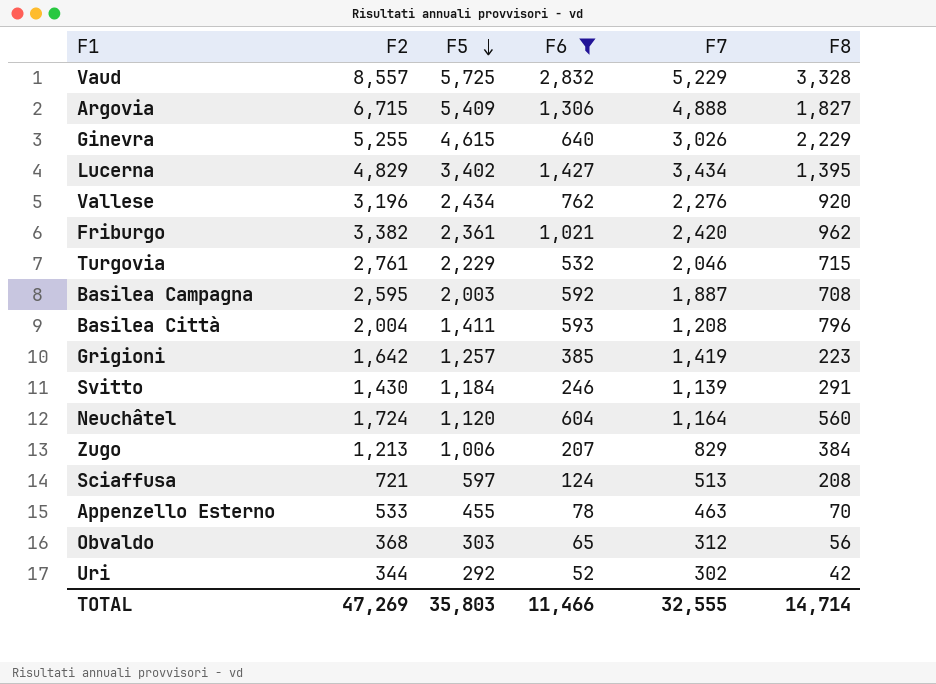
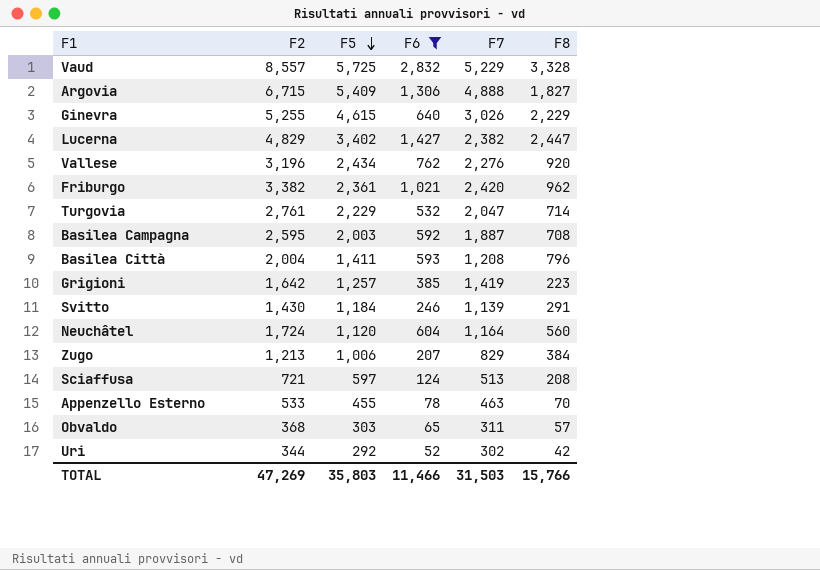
Lucerna | F7: 3,434 -> 2,382
Lucerna | F8: 1,395 -> 2,447
Turgovia | F7: 2,046 -> 2,047
Turgovia | F8: 715 -> 714
Obvaldo | F7: 312 -> 311
Obvaldo | F8: 56 -> 57
TOTAL | F7: 32,555 -> 31,503
TOTAL | F8: 14,714 -> 15,766

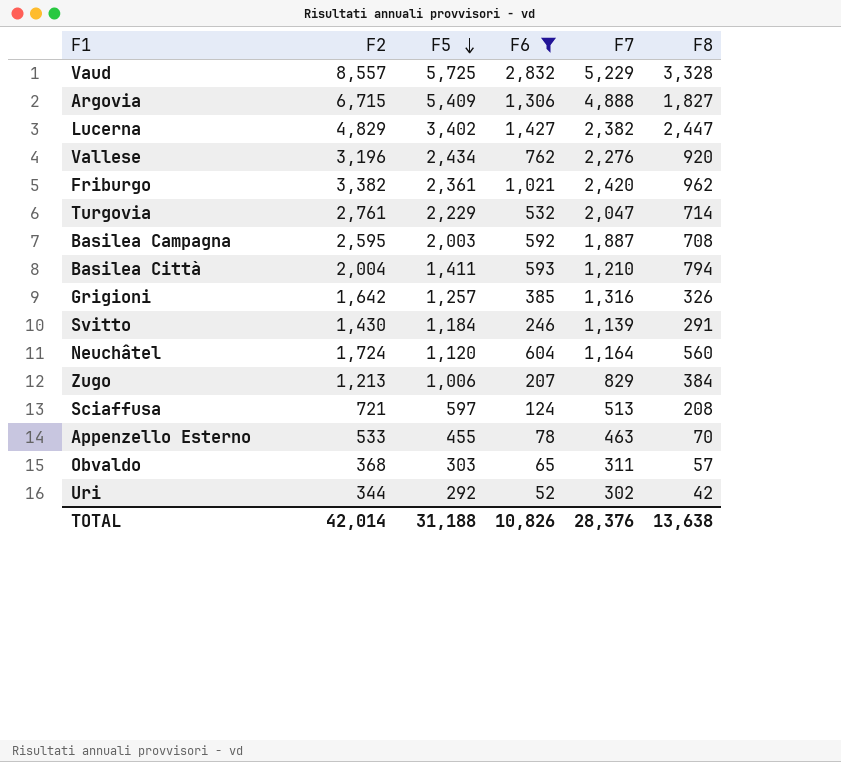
row Ginevra: 5,255 | 4,615 | 640 | 3,026 | 2,229 -> none
Basilea Città | F7: 1,208 -> 1,210
Basilea Città | F8: 796 -> 794
Grigioni | F7: 1,419 -> 1,316
Grigioni | F8: 223 -> 326
TOTAL | F2: 47,269 -> 42,014
TOTAL | F5: 35,803 -> 31,188
TOTAL | F6: 11,466 -> 10,826
TOTAL | F7: 31,503 -> 28,376
TOTAL | F8: 15,766 -> 13,638

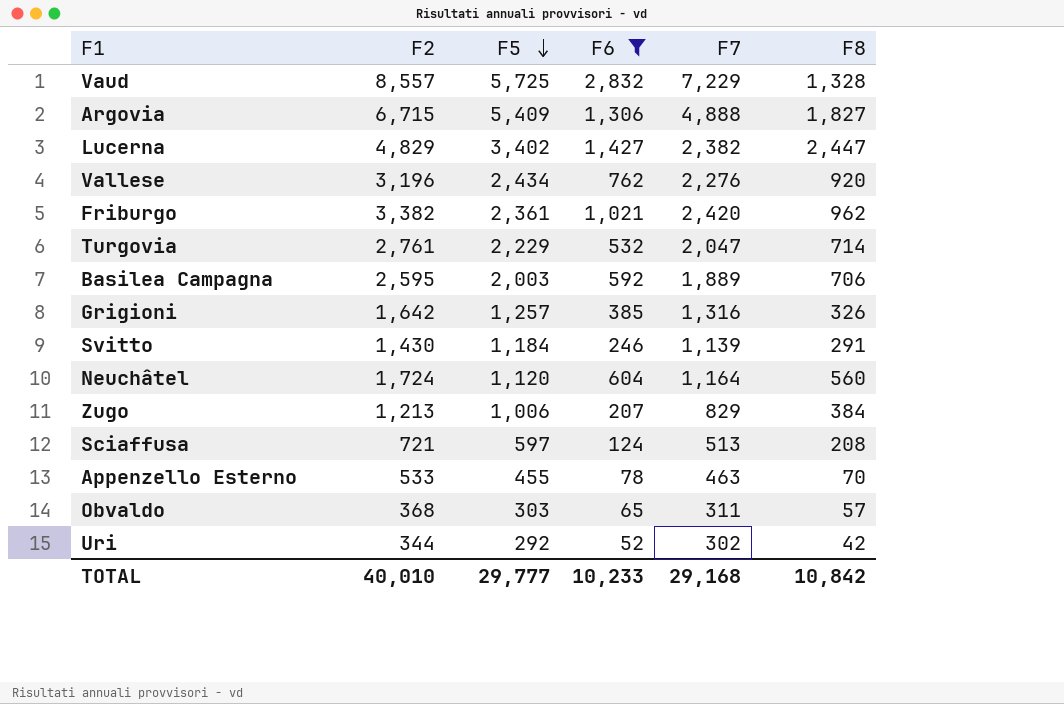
row Basilea Città: 2,004 | 1,411 | 593 | 1,210 | 794 -> none
Vaud | F7: 5,229 -> 7,229
Vaud | F8: 3,328 -> 1,328
Basilea Campagna | F7: 1,887 -> 1,889
Basilea Campagna | F8: 708 -> 706
TOTAL | F2: 42,014 -> 40,010
TOTAL | F5: 31,188 -> 29,777
TOTAL | F6: 10,826 -> 10,233
TOTAL | F7: 28,376 -> 29,168
TOTAL | F8: 13,638 -> 10,842

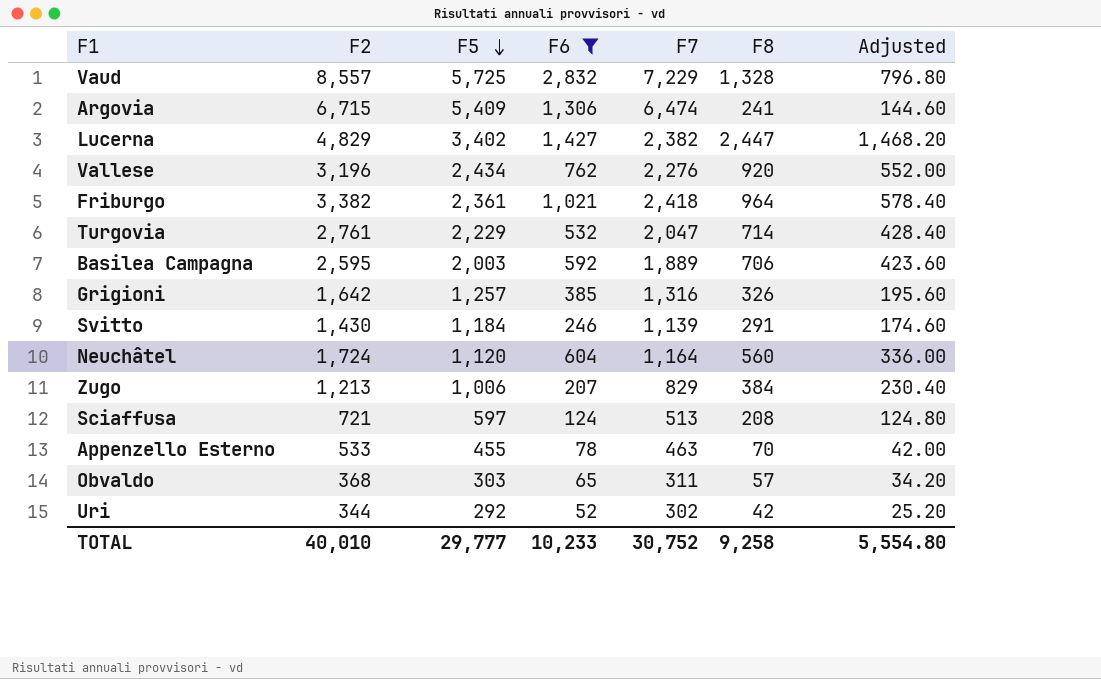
column Adjusted | formula: none -> [F8] * 0.6
Argovia | F7: 4,888 -> 6,474
Argovia | F8: 1,827 -> 241
Friburgo | F7: 2,420 -> 2,418
Friburgo | F8: 962 -> 964
TOTAL | F7: 29,168 -> 30,752
TOTAL | F8: 10,842 -> 9,258

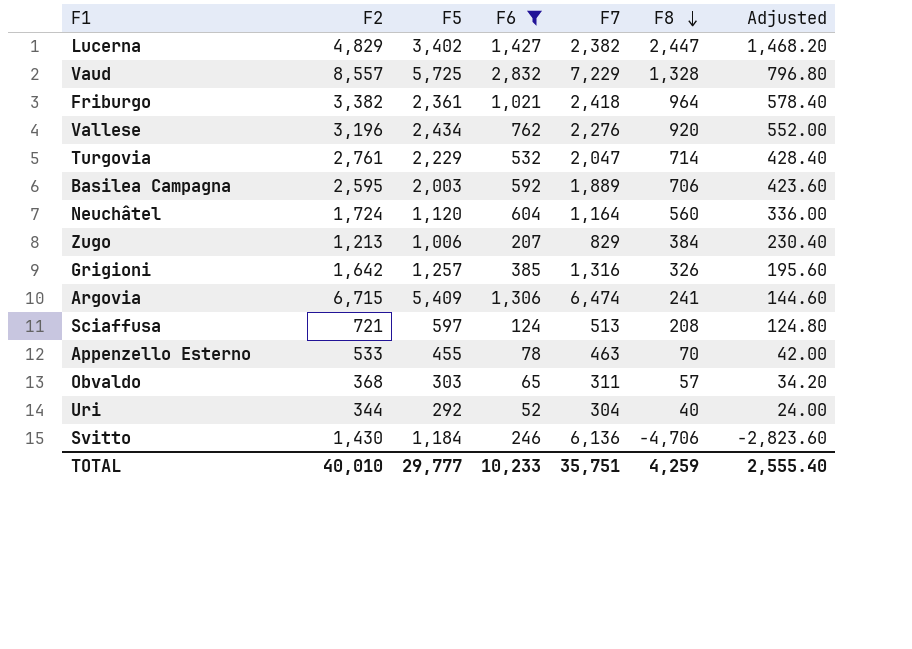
row order: F5 descending -> F8 descending
Uri | F7: 302 -> 304
Uri | F8: 42 -> 40
Uri | Adjusted: 25.20 -> 24.00
Svitto | F7: 1,139 -> 6,136
Svitto | F8: 291 -> -4,706
Svitto | Adjusted: 174.60 -> -2,823.60
TOTAL | F7: 30,752 -> 35,751
TOTAL | F8: 9,258 -> 4,259
TOTAL | Adjusted: 5,554.80 -> 2,555.40

